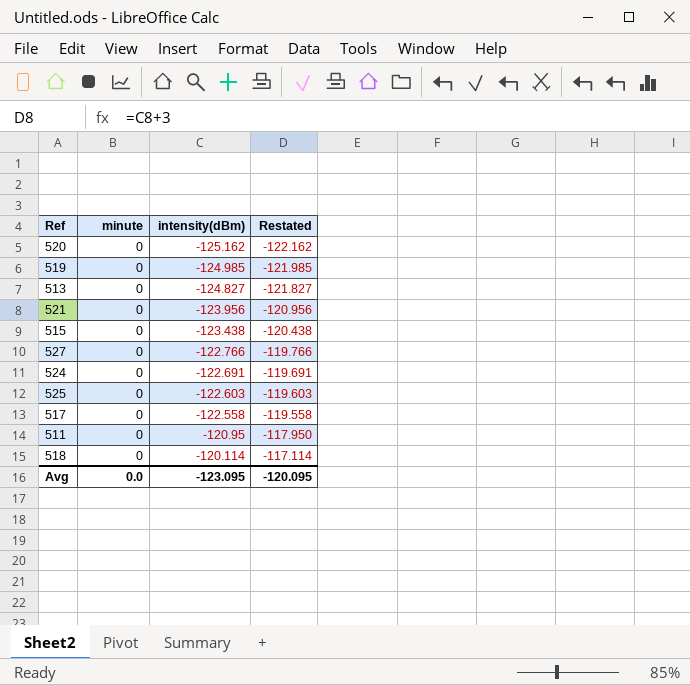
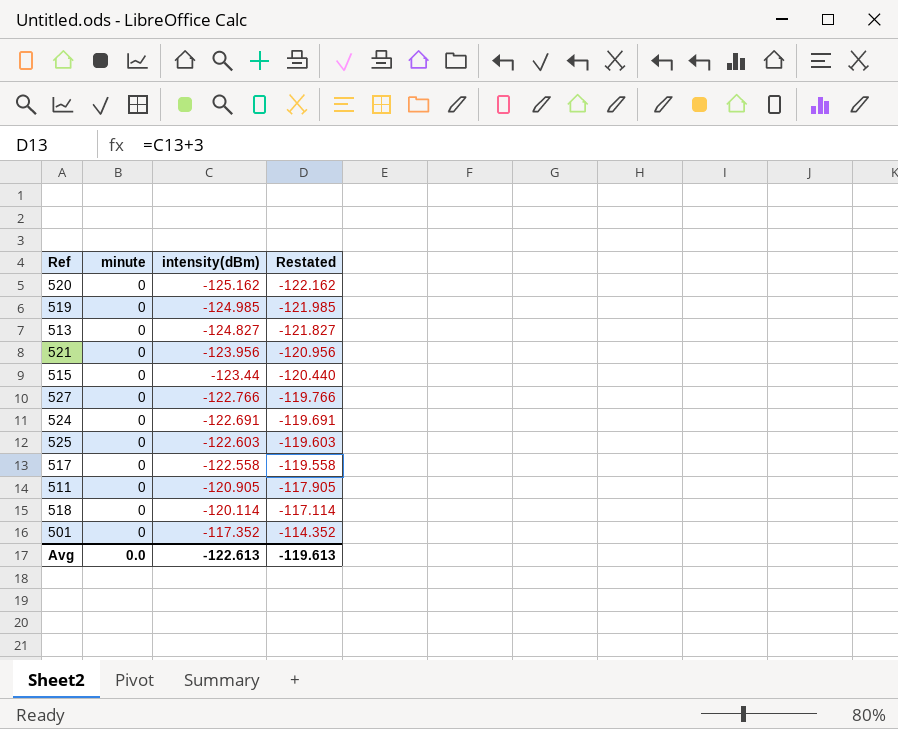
515 | intensity(dBm): -123.438 -> -123.44
515 | Restated: -120.438 -> -120.440
511 | intensity(dBm): -120.95 -> -120.905
511 | Restated: -117.950 -> -117.905
row 501: none -> 0 | -117.352 | -114.352
Avg | intensity(dBm): -123.095 -> -122.613
Avg | Restated: -120.095 -> -119.613

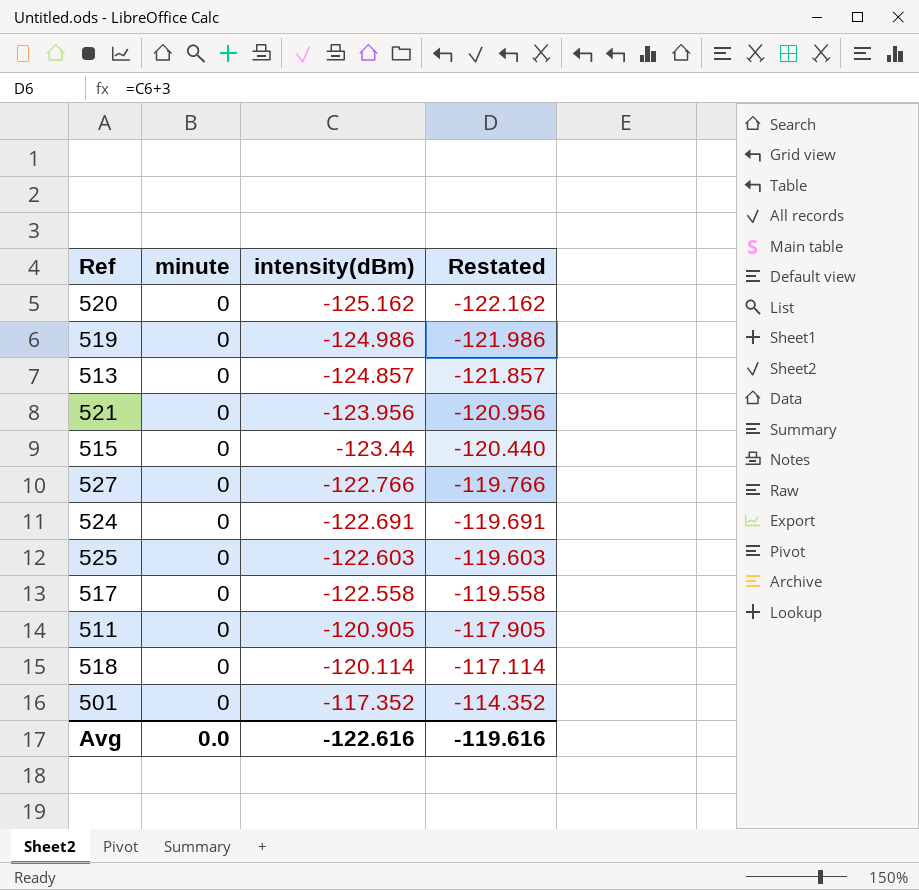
519 | intensity(dBm): -124.985 -> -124.986
519 | Restated: -121.985 -> -121.986
513 | intensity(dBm): -124.827 -> -124.857
513 | Restated: -121.827 -> -121.857
Avg | intensity(dBm): -122.613 -> -122.616
Avg | Restated: -119.613 -> -119.616

